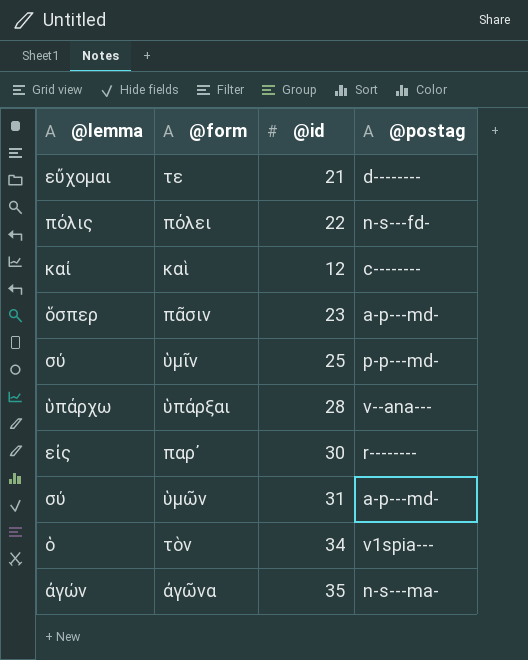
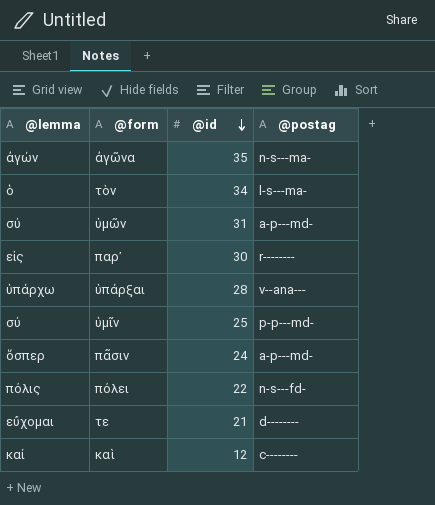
row order: none -> @id descending
τὸν | @postag: v1spia--- -> l-s---ma-
πᾶσιν | @id: 23 -> 24

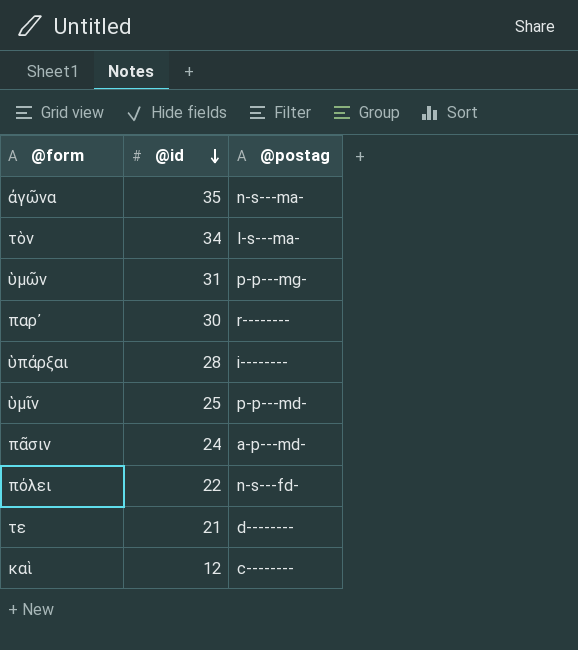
column @lemma | position: 1 -> none
ὑμῶν | @postag: a-p---md- -> p-p---mg-
ὑπάρξαι | @postag: v--ana--- -> i--------

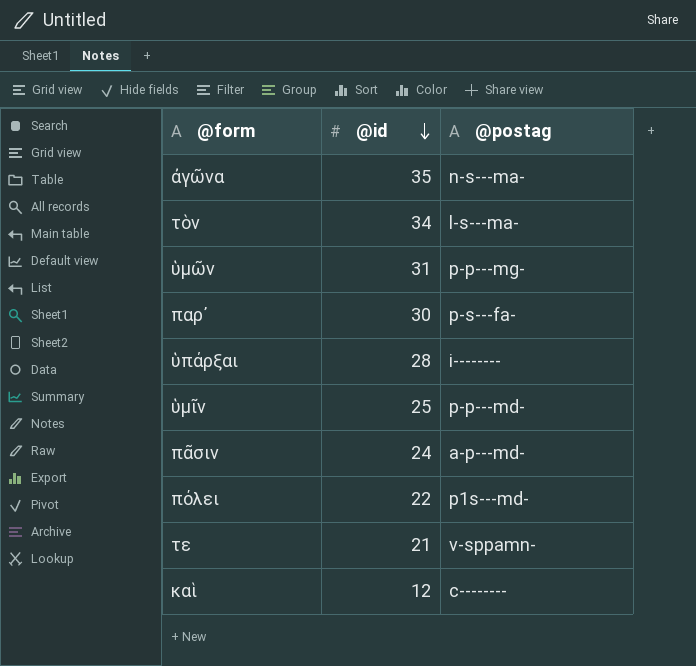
παρ᾽ | @postag: r-------- -> p-s---fa-
πόλει | @postag: n-s---fd- -> p1s---md-
τε | @postag: d-------- -> v-sppamn-

